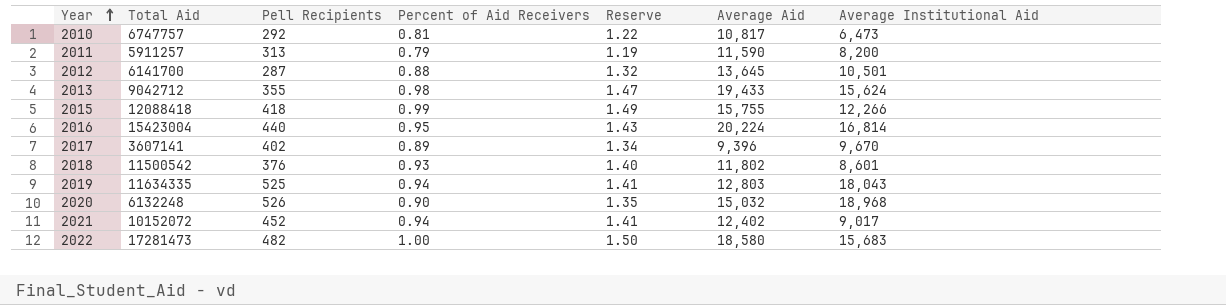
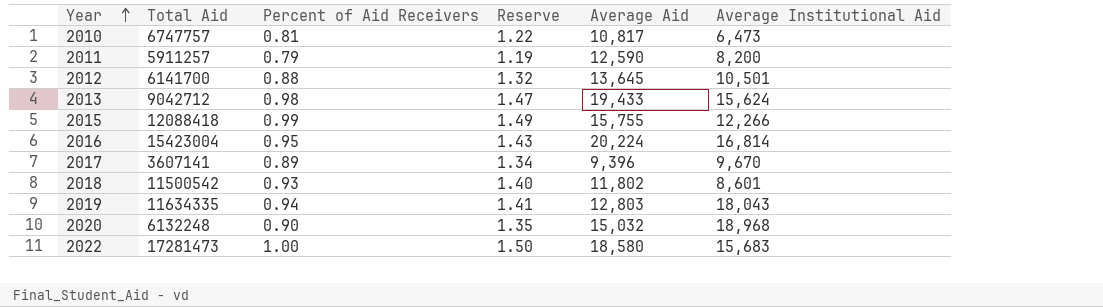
column Pell Recipients | position: 3 -> none
row 2021: 10152072 | 452 | 0.94 | 1.41 | 12,402 | 9,017 -> none
2011 | Average Aid: 11,590 -> 12,590

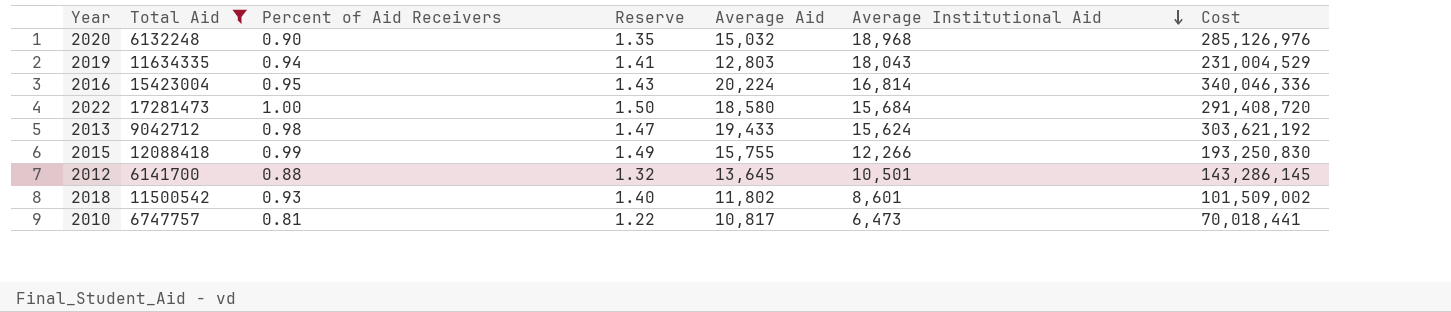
filter: none -> Total Aid >= 6132248
row order: Year ascending -> Average Institutional Aid descending
column Cost | formula: none -> [Average Aid] * [Average Institutional Aid]
2022 | Average Institutional Aid: 15,683 -> 15,684

